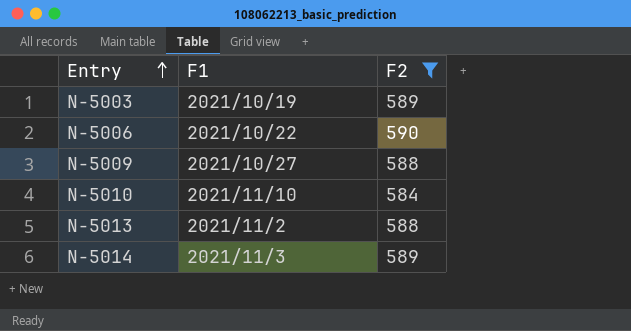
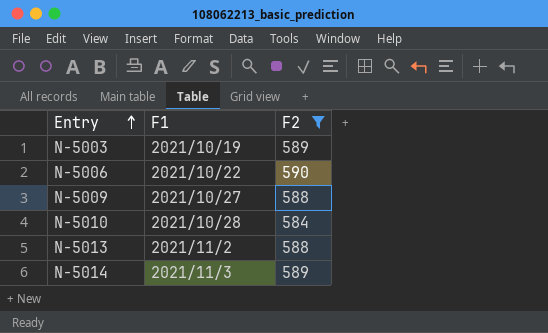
N-5010 | F1: 2021/11/10 -> 2021/10/28

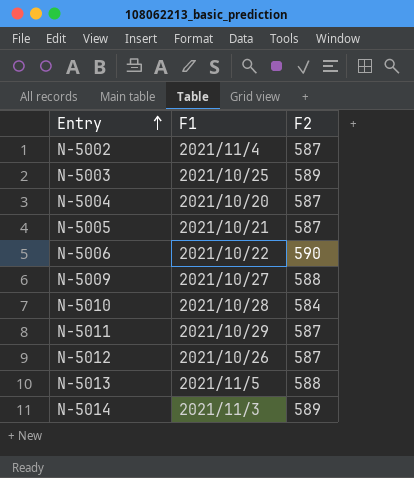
filter: F2 != 587 -> none
N-5003 | F1: 2021/10/19 -> 2021/10/25
N-5013 | F1: 2021/11/2 -> 2021/11/5

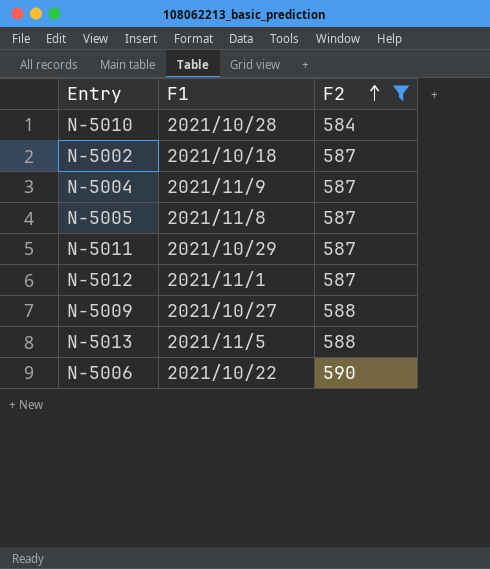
filter: none -> F2 != 589
row order: Entry ascending -> F2 ascending
N-5002 | F1: 2021/11/4 -> 2021/10/18
N-5004 | F1: 2021/10/20 -> 2021/11/9
N-5005 | F1: 2021/10/21 -> 2021/11/8
N-5012 | F1: 2021/10/26 -> 2021/11/1

